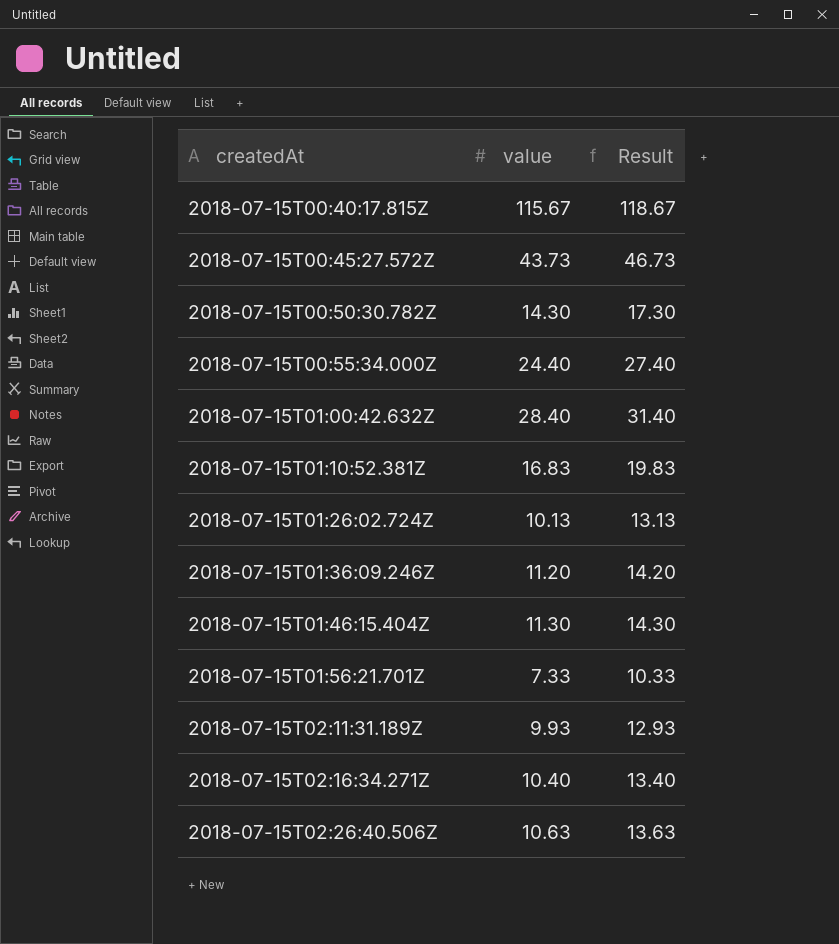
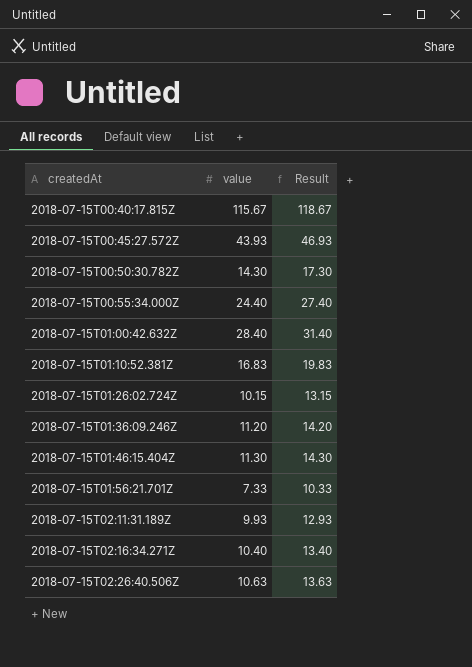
2018-07-15T00:45:27.572Z | value: 43.73 -> 43.93
2018-07-15T00:45:27.572Z | Result: 46.73 -> 46.93
2018-07-15T01:26:02.724Z | value: 10.13 -> 10.15
2018-07-15T01:26:02.724Z | Result: 13.13 -> 13.15

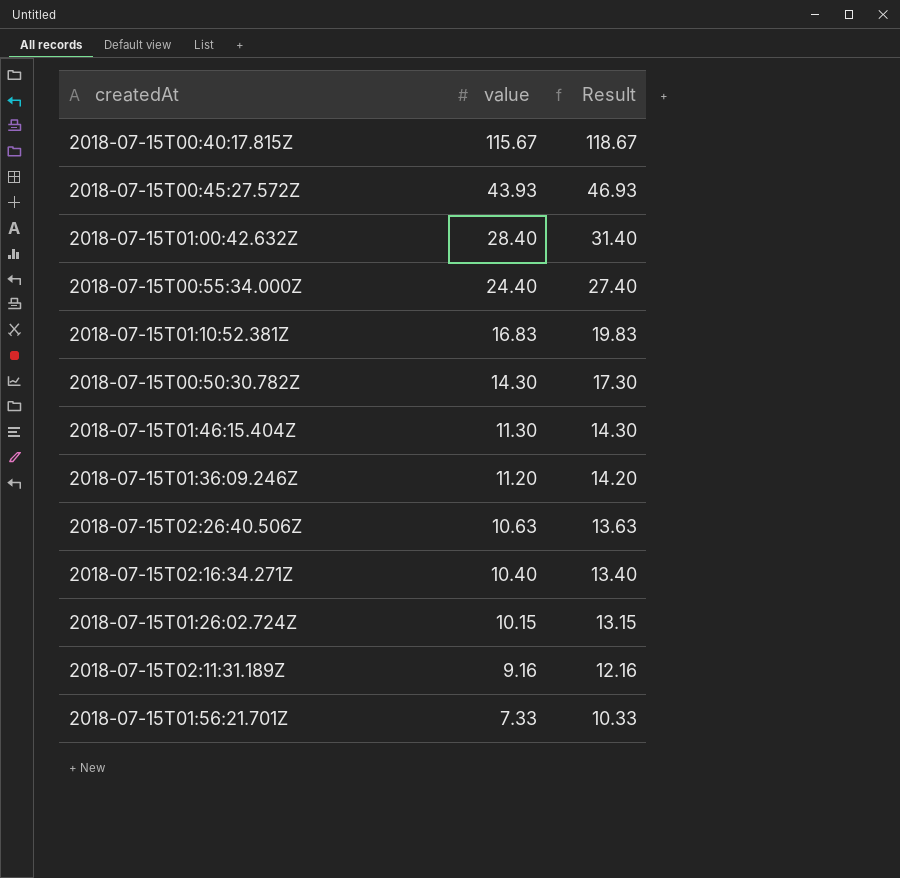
row order: createdAt ascending -> value descending
2018-07-15T02:11:31.189Z | value: 9.93 -> 9.16
2018-07-15T02:11:31.189Z | Result: 12.93 -> 12.16

